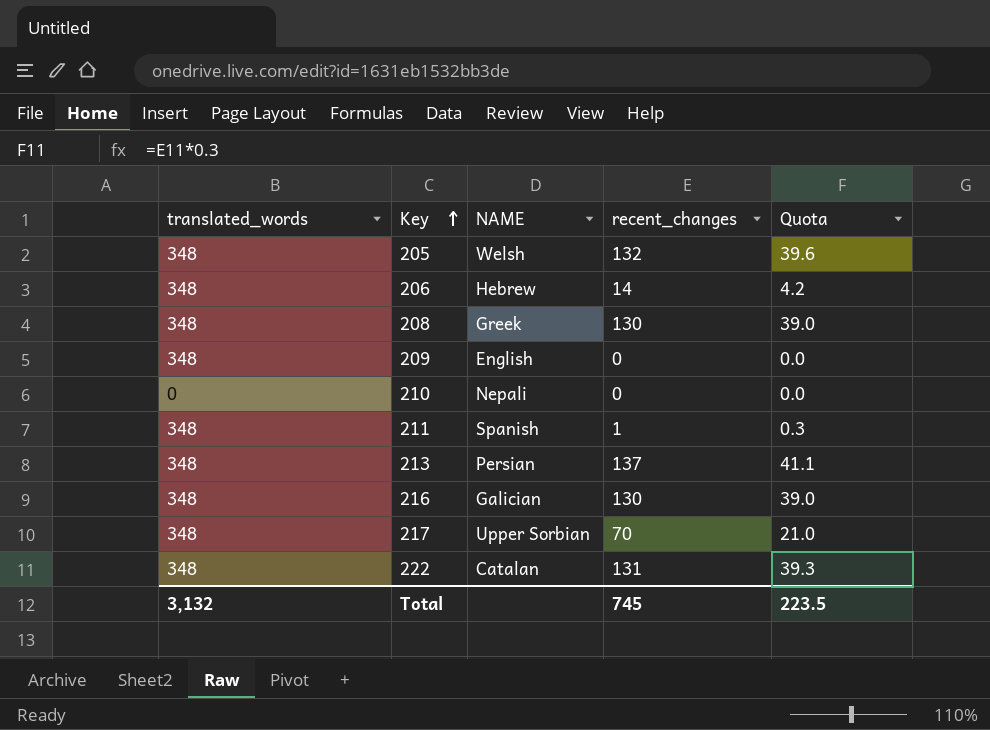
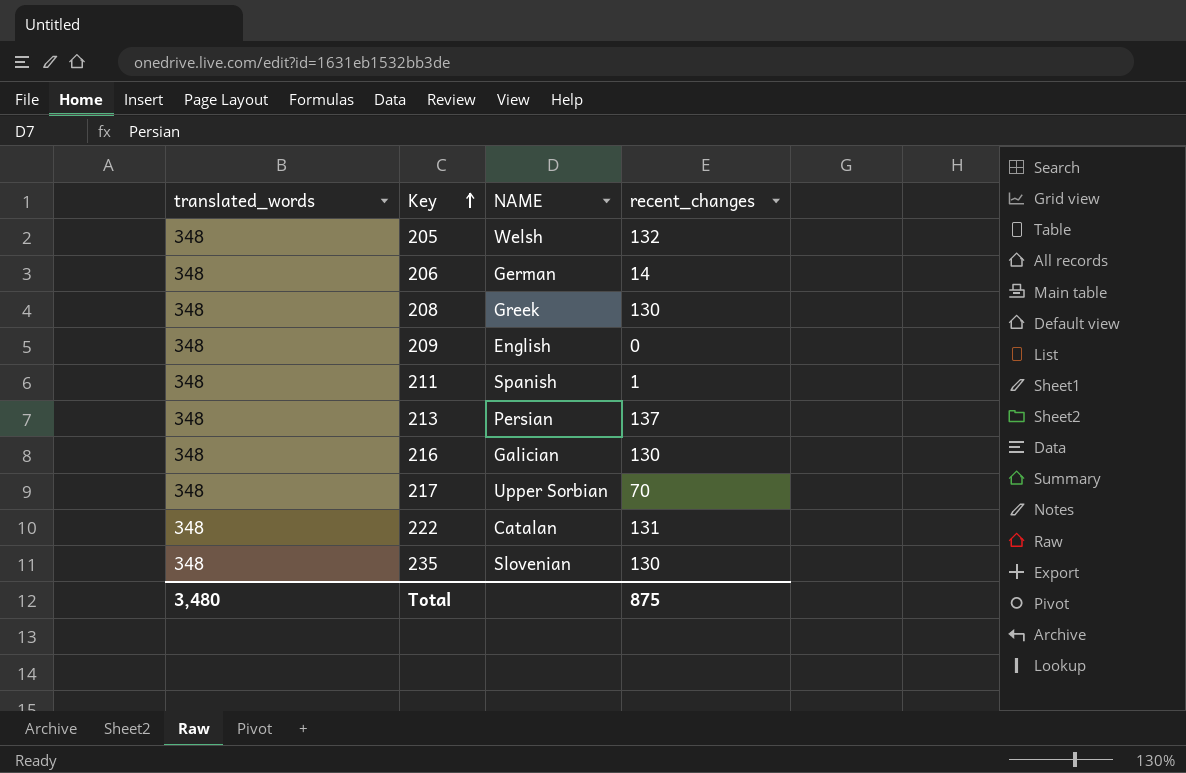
column Quota | formula: [recent_changes] * 0.3 -> none
row 210: 0 | Nepali | 0 | 0.0 -> none
206 | NAME: Hebrew -> German
row 235: none -> 348 | Slovenian | 130
Total | translated_words: 3,132 -> 3,480
Total | recent_changes: 745 -> 875

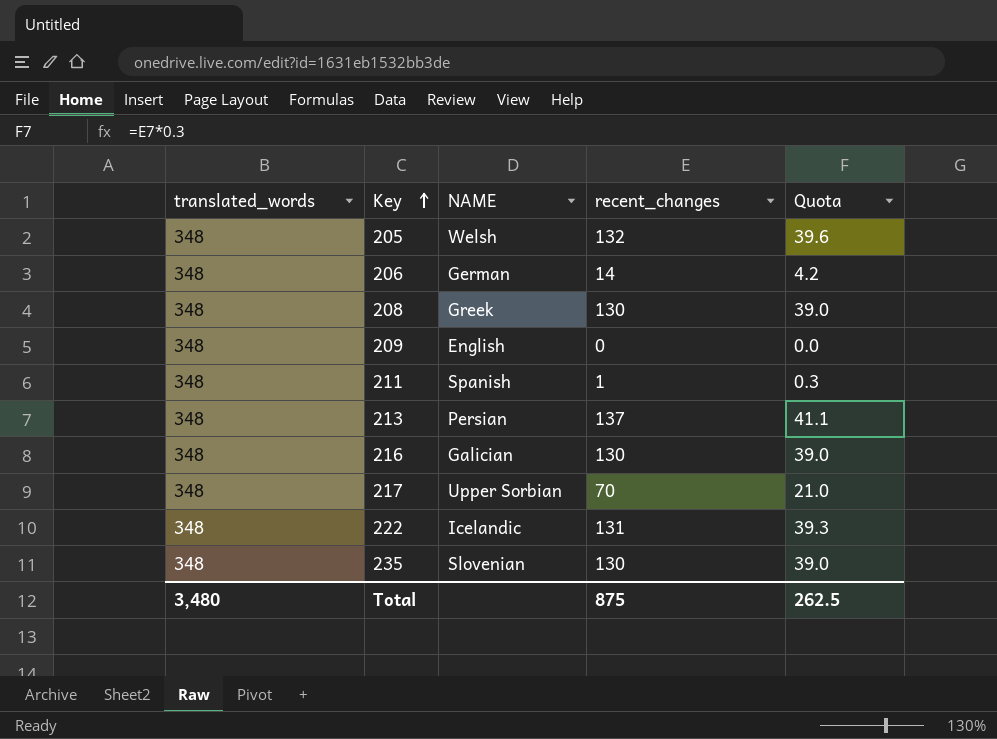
column Quota | formula: none -> [recent_changes] * 0.3
222 | NAME: Catalan -> Icelandic

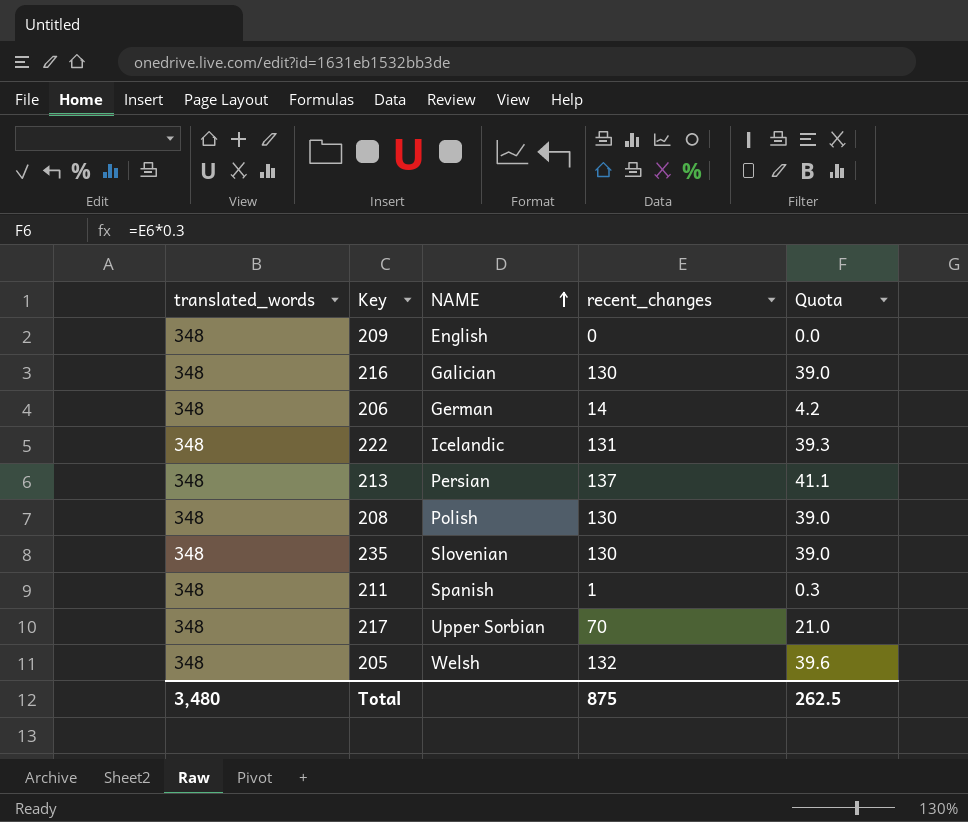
row order: Key ascending -> NAME ascending
208 | NAME: Greek -> Polish

